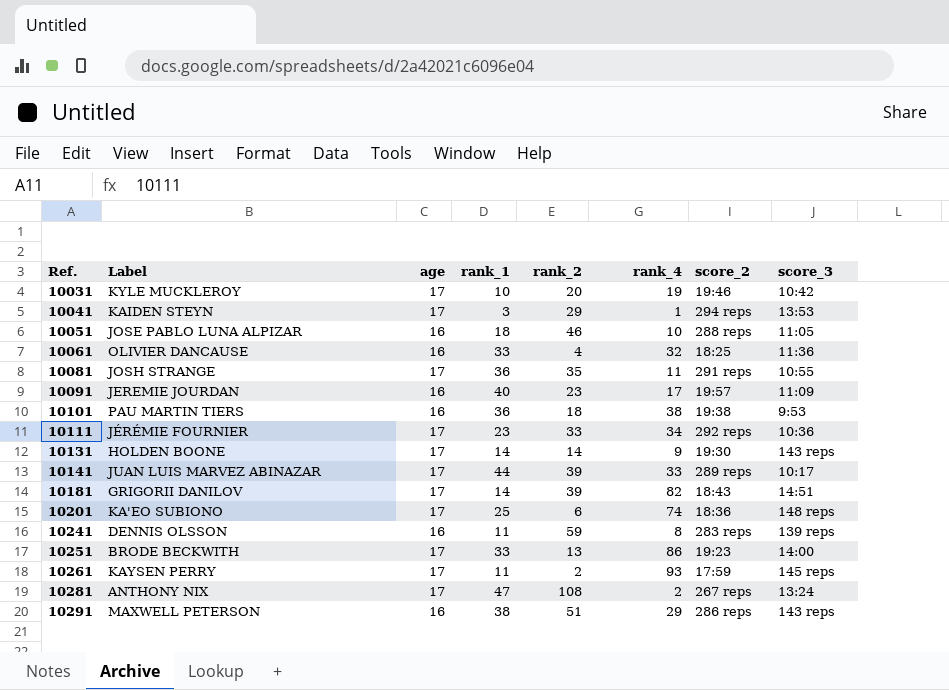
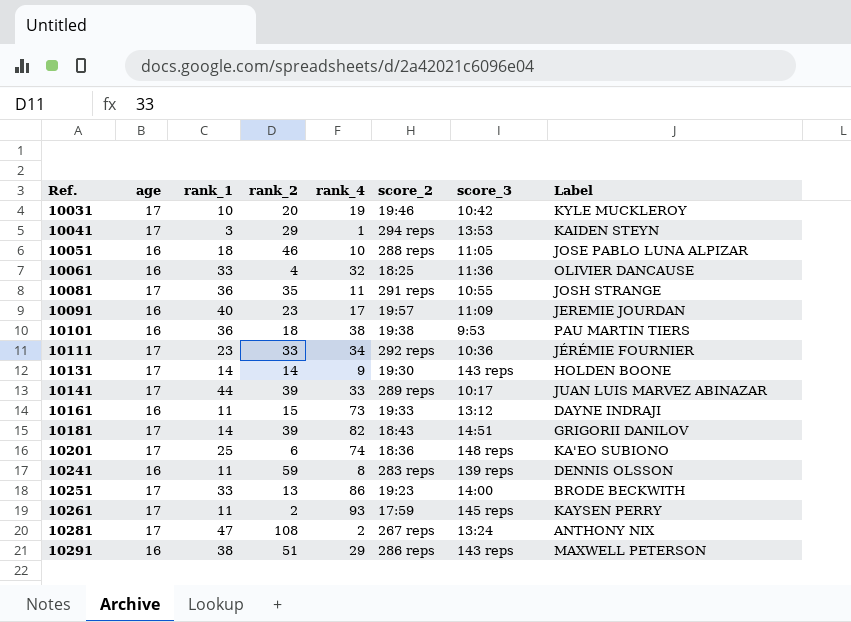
column Label | position: 2 -> 8
row 10161: none -> 16 | 11 | 15 | 73 | 19:33 | 13:12 | DAYNE INDRAJI

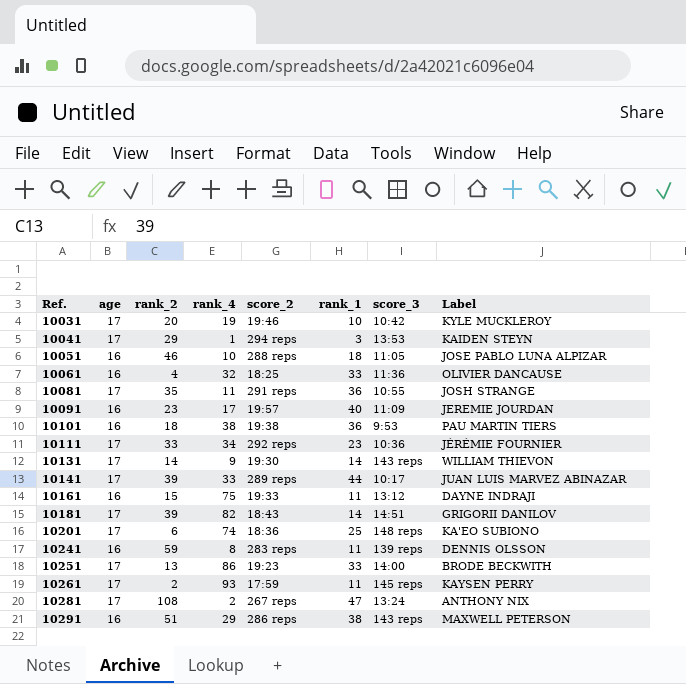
column rank_1 | position: 3 -> 6
10131 | Label: HOLDEN BOONE -> WILLIAM THIEVON
10161 | rank_4: 73 -> 75

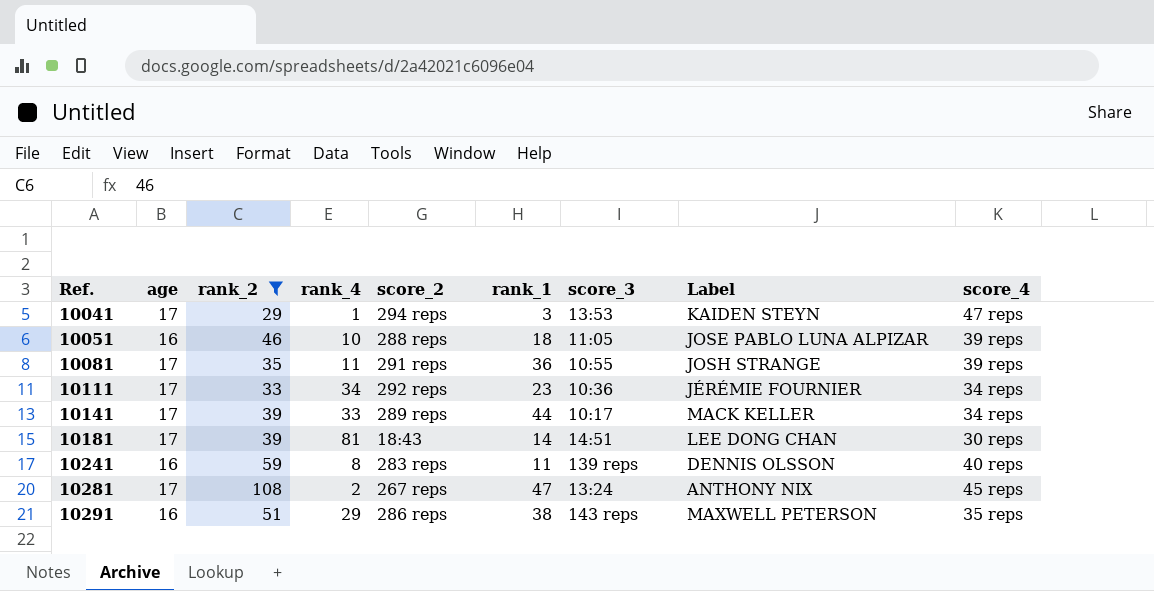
filter: none -> rank_2 >= 29
column score_4 | position: none -> 9
10141 | Label: JUAN LUIS MARVEZ ABINAZAR -> MACK KELLER
10181 | rank_4: 82 -> 81
10181 | Label: GRIGORII DANILOV -> LEE DONG CHAN

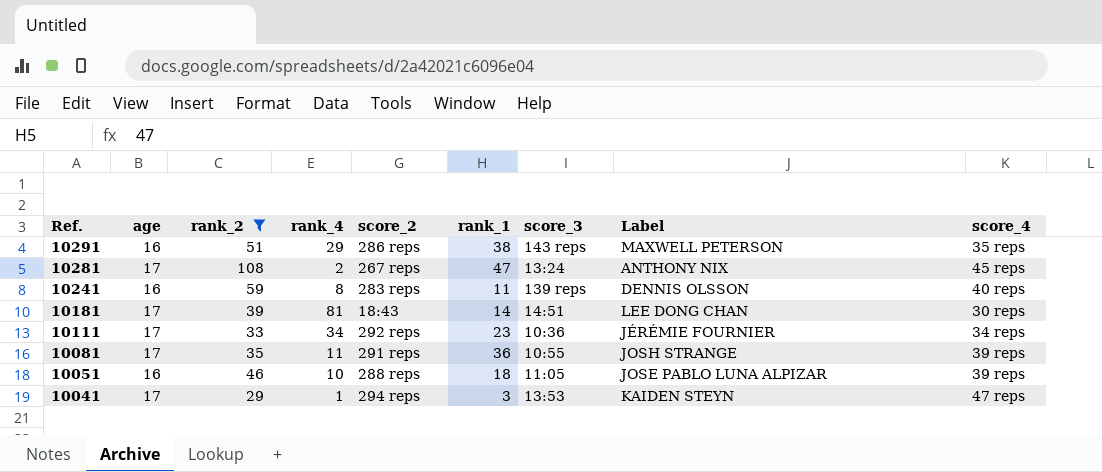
row order: Ref. ascending -> Ref. descending
row 10141: 17 | 39 | 33 | 289 reps | 44 | 10:17 | MACK KELLER | 34 reps -> none

